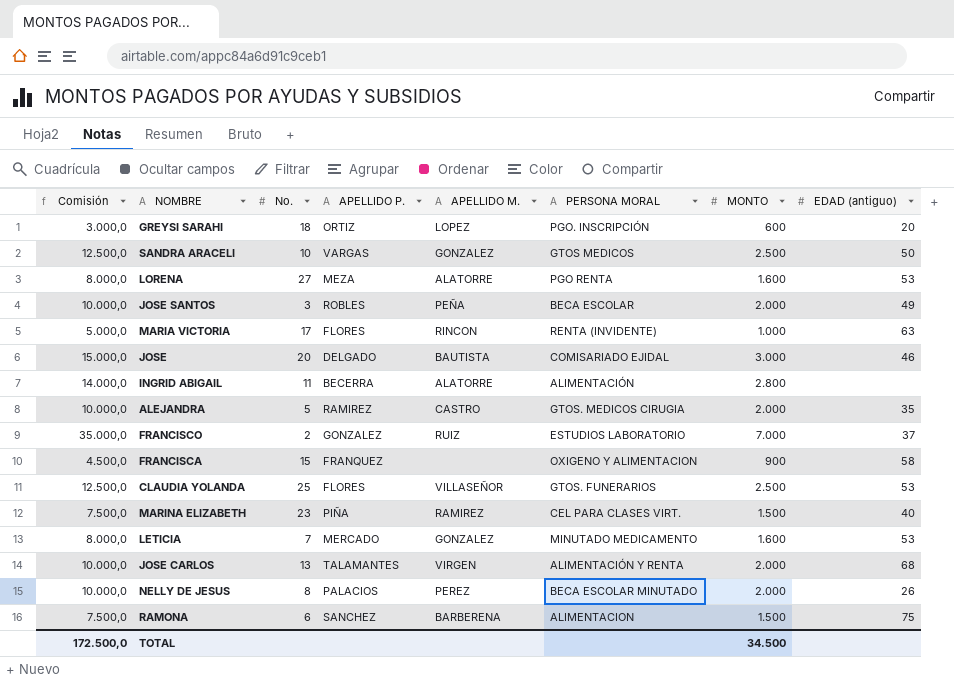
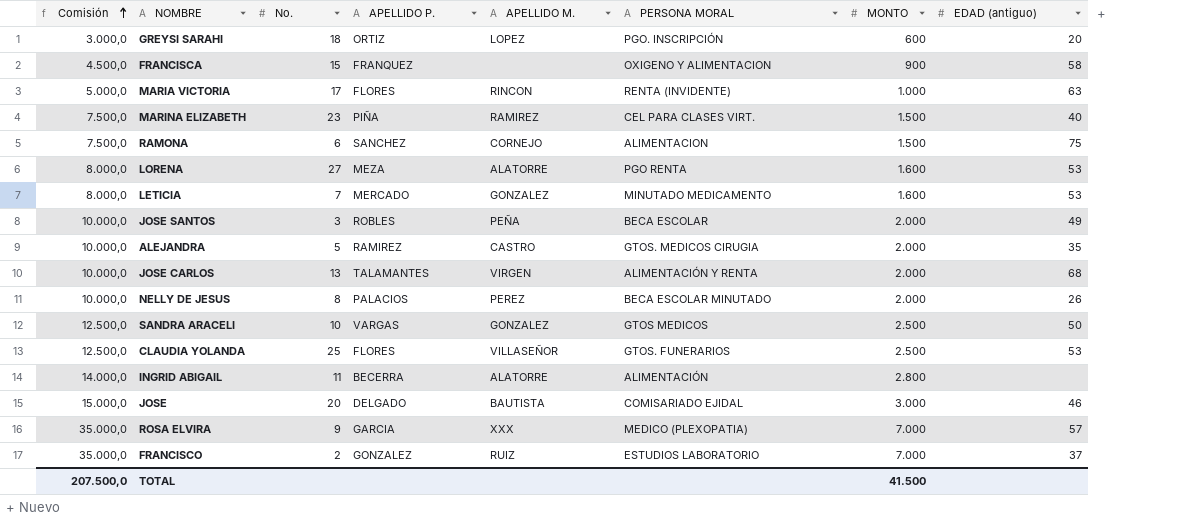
row order: none -> Comisión ascending
RAMONA | APELLIDO M.: BARBERENA -> CORNEJO
row ROSA ELVIRA: none -> 35.000,0 | 9 | GARCIA | XXX | MEDICO (PLEXOPATIA) | 7.000 | 57
TOTAL | Comisión: 172.500,0 -> 207.500,0
TOTAL | MONTO: 34.500 -> 41.500

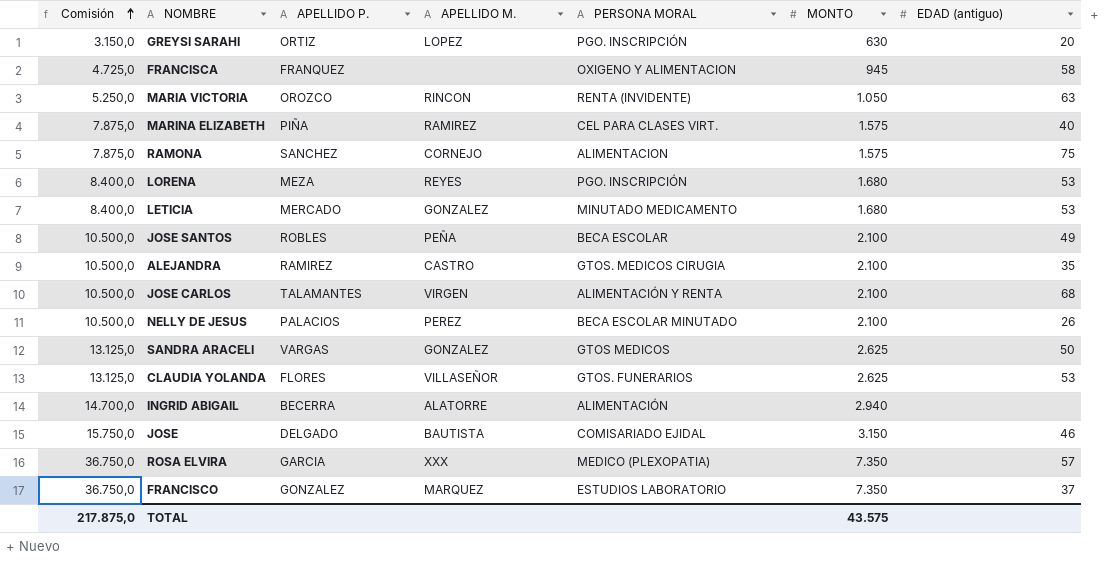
column No. | position: 3 -> none
GREYSI SARAHI | Comisión: 3.000,0 -> 3.150,0
GREYSI SARAHI | MONTO: 600 -> 630
FRANCISCA | Comisión: 4.500,0 -> 4.725,0
FRANCISCA | MONTO: 900 -> 945
MARIA VICTORIA | Comisión: 5.000,0 -> 5.250,0
MARIA VICTORIA | APELLIDO P.: FLORES -> OROZCO
MARIA VICTORIA | MONTO: 1.000 -> 1.050
MARINA ELIZABETH | Comisión: 7.500,0 -> 7.875,0
MARINA ELIZABETH | MONTO: 1.500 -> 1.575
RAMONA | Comisión: 7.500,0 -> 7.875,0
RAMONA | MONTO: 1.500 -> 1.575
LORENA | Comisión: 8.000,0 -> 8.400,0
LORENA | APELLIDO M.: ALATORRE -> REYES
LORENA | PERSONA MORAL: PGO RENTA -> PGO. INSCRIPCIÓN
LORENA | MONTO: 1.600 -> 1.680
LETICIA | Comisión: 8.000,0 -> 8.400,0
LETICIA | MONTO: 1.600 -> 1.680
JOSE SANTOS | Comisión: 10.000,0 -> 10.500,0
JOSE SANTOS | MONTO: 2.000 -> 2.100
ALEJANDRA | Comisión: 10.000,0 -> 10.500,0
ALEJANDRA | MONTO: 2.000 -> 2.100
JOSE CARLOS | Comisión: 10.000,0 -> 10.500,0
JOSE CARLOS | MONTO: 2.000 -> 2.100
NELLY DE JESUS | Comisión: 10.000,0 -> 10.500,0
NELLY DE JESUS | MONTO: 2.000 -> 2.100
SANDRA ARACELI | Comisión: 12.500,0 -> 13.125,0
SANDRA ARACELI | MONTO: 2.500 -> 2.625
CLAUDIA YOLANDA | Comisión: 12.500,0 -> 13.125,0
CLAUDIA YOLANDA | MONTO: 2.500 -> 2.625
INGRID ABIGAIL | Comisión: 14.000,0 -> 14.700,0
INGRID ABIGAIL | MONTO: 2.800 -> 2.940
JOSE | Comisión: 15.000,0 -> 15.750,0
JOSE | MONTO: 3.000 -> 3.150
ROSA ELVIRA | Comisión: 35.000,0 -> 36.750,0
ROSA ELVIRA | MONTO: 7.000 -> 7.350
FRANCISCO | Comisión: 35.000,0 -> 36.750,0
FRANCISCO | APELLIDO M.: RUIZ -> MARQUEZ
FRANCISCO | MONTO: 7.000 -> 7.350
TOTAL | Comisión: 207.500,0 -> 217.875,0
TOTAL | MONTO: 41.500 -> 43.575

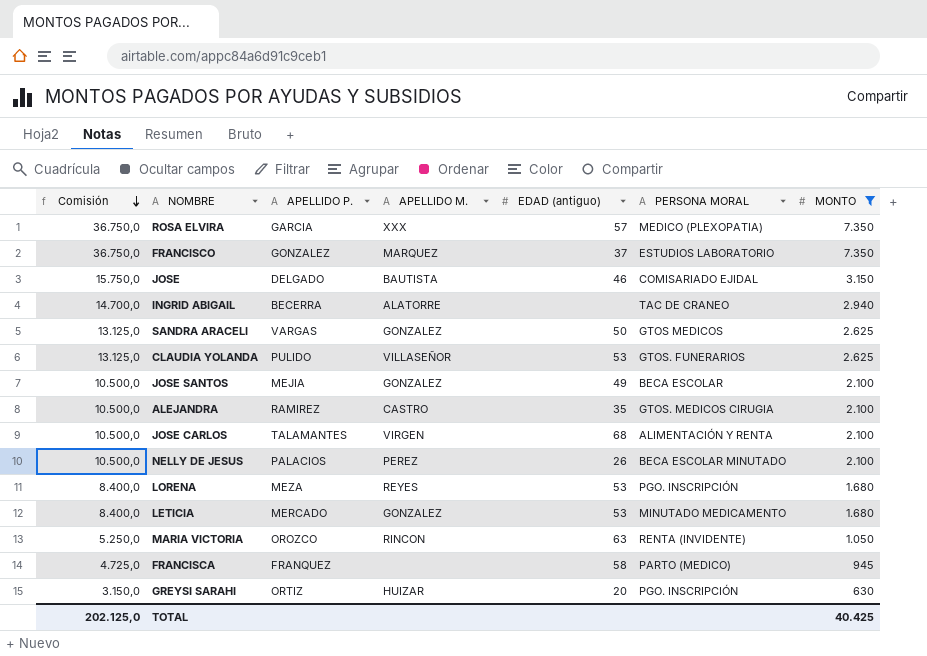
filter: none -> MONTO != 1.575
row order: Comisión ascending -> Comisión descending
column EDAD (antiguo) | position: 7 -> 5
INGRID ABIGAIL | PERSONA MORAL: ALIMENTACIÓN -> TAC DE CRANEO
CLAUDIA YOLANDA | APELLIDO P.: FLORES -> PULIDO
JOSE SANTOS | APELLIDO P.: ROBLES -> MEJIA
JOSE SANTOS | APELLIDO M.: PEÑA -> GONZALEZ
FRANCISCA | PERSONA MORAL: OXIGENO Y ALIMENTACION -> PARTO (MEDICO)
GREYSI SARAHI | APELLIDO M.: LOPEZ -> HUIZAR
TOTAL | Comisión: 217.875,0 -> 202.125,0
TOTAL | MONTO: 43.575 -> 40.425

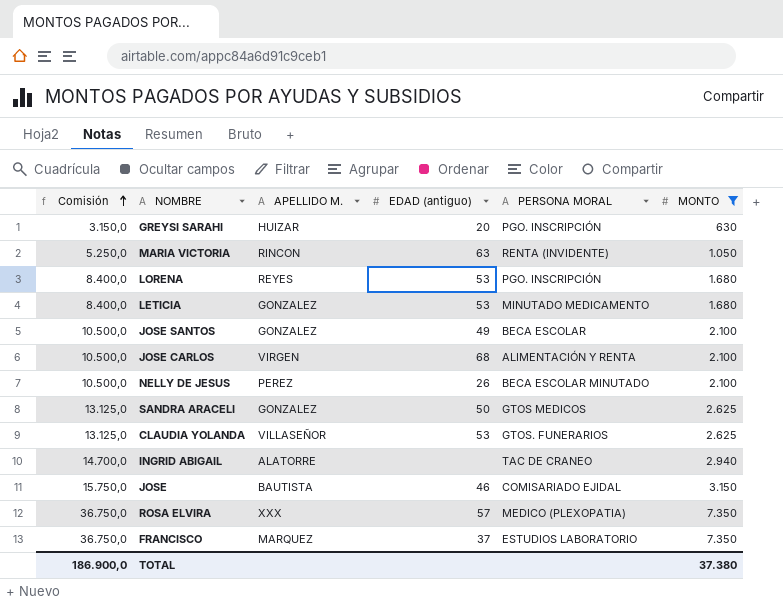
row order: Comisión descending -> Comisión ascending
column APELLIDO P. | position: 3 -> none
row ALEJANDRA: 10.500,0 | RAMIREZ | CASTRO | 35 | GTOS. MEDICOS CIRUGIA | 2.100 -> none
row FRANCISCA: 4.725,0 | FRANQUEZ | none | 58 | PARTO (MEDICO) | 945 -> none
TOTAL | Comisión: 202.125,0 -> 186.900,0
TOTAL | MONTO: 40.425 -> 37.380

